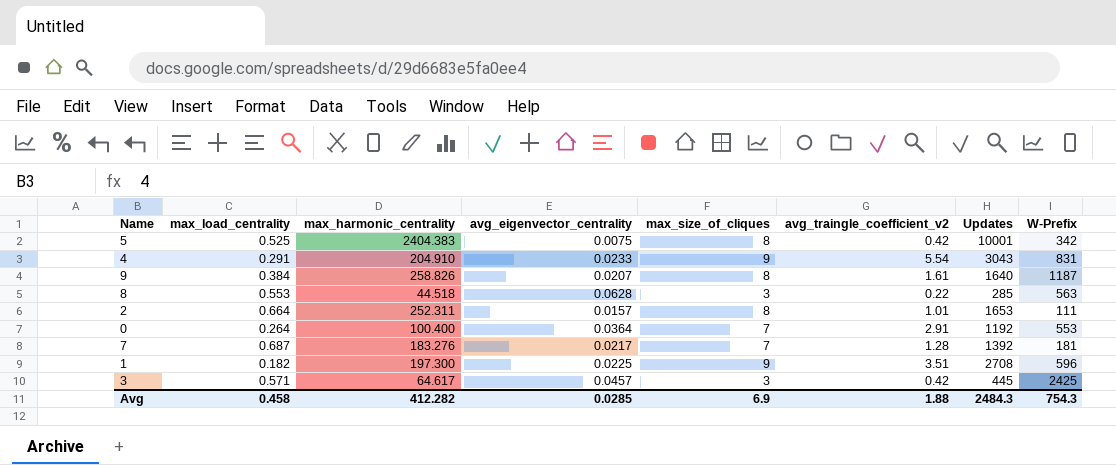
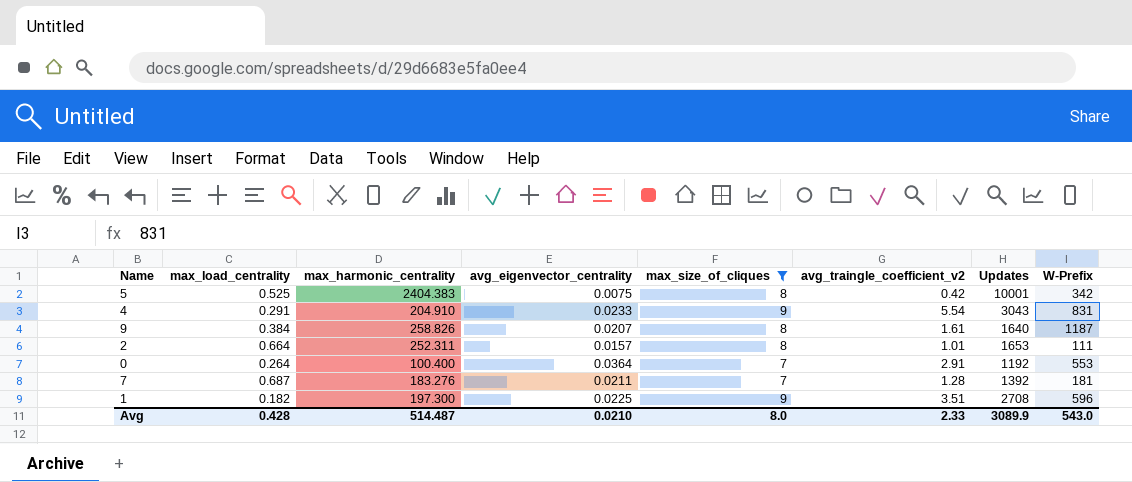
filter: none -> max_size_of_cliques != 3
7 | avg_eigenvector_centrality: 0.0217 -> 0.0211
Avg | max_load_centrality: 0.458 -> 0.428
Avg | max_harmonic_centrality: 412.282 -> 514.487
Avg | avg_eigenvector_centrality: 0.0285 -> 0.0210
Avg | max_size_of_cliques: 6.9 -> 8.0
Avg | avg_traingle_coefficient_v2: 1.88 -> 2.33
Avg | Updates: 2484.3 -> 3089.9
Avg | W-Prefix: 754.3 -> 543.0

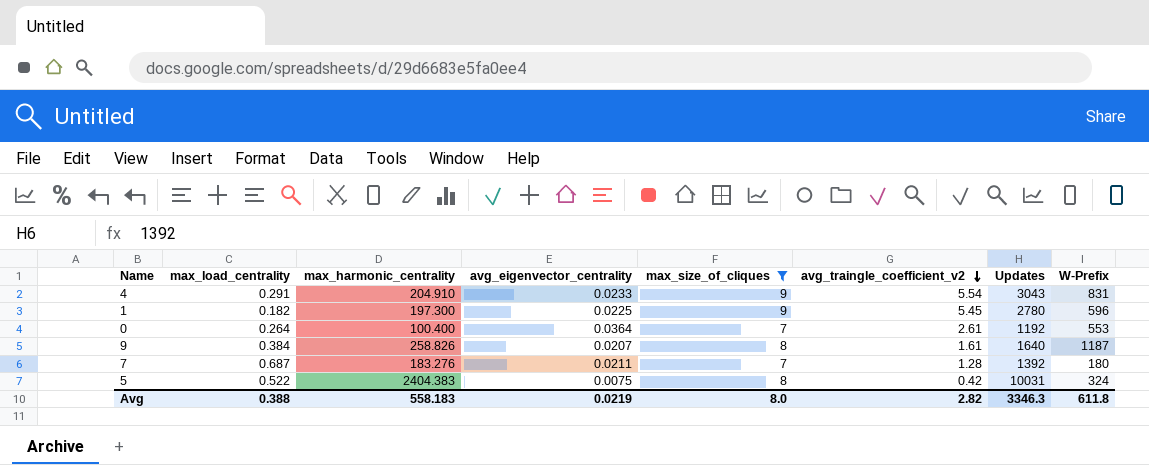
row order: none -> avg_traingle_coefficient_v2 descending
row 2: 0.664 | 252.311 | 0.0157 | 8 | 1.01 | 1653 | 111 -> none
1 | avg_traingle_coefficient_v2: 3.51 -> 5.45
1 | Updates: 2708 -> 2780
0 | avg_traingle_coefficient_v2: 2.91 -> 2.61
7 | W-Prefix: 181 -> 180
5 | max_load_centrality: 0.525 -> 0.522
5 | Updates: 10001 -> 10031
5 | W-Prefix: 342 -> 324
Avg | max_load_centrality: 0.428 -> 0.388
Avg | max_harmonic_centrality: 514.487 -> 558.183
Avg | avg_eigenvector_centrality: 0.0210 -> 0.0219
Avg | avg_traingle_coefficient_v2: 2.33 -> 2.82
Avg | Updates: 3089.9 -> 3346.3
Avg | W-Prefix: 543.0 -> 611.8

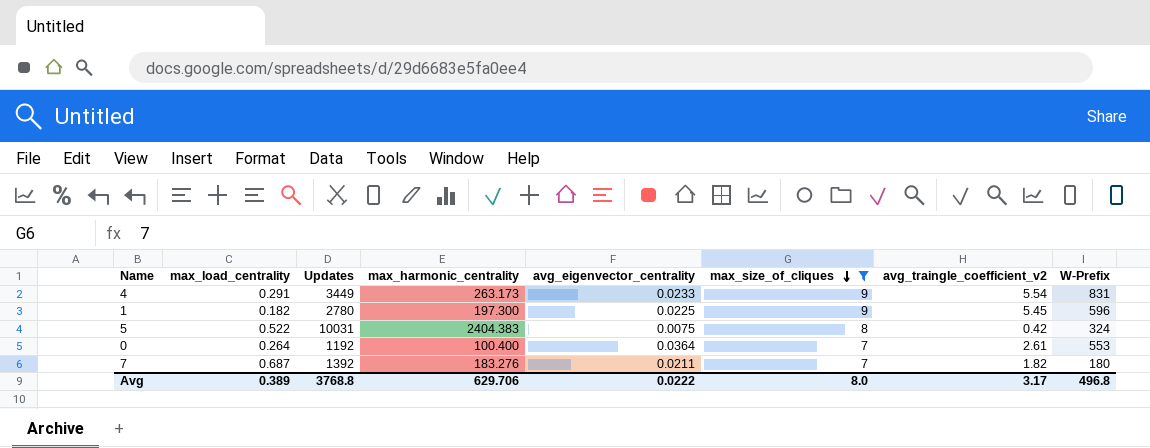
row order: avg_traingle_coefficient_v2 descending -> max_size_of_cliques descending
column Updates | position: 7 -> 3
row 9: 0.384 | 258.826 | 0.0207 | 8 | 1.61 | 1640 | 1187 -> none
4 | Updates: 3043 -> 3449
4 | max_harmonic_centrality: 204.910 -> 263.173
7 | avg_traingle_coefficient_v2: 1.28 -> 1.82
Avg | max_load_centrality: 0.388 -> 0.389
Avg | Updates: 3346.3 -> 3768.8
Avg | max_harmonic_centrality: 558.183 -> 629.706
Avg | avg_eigenvector_centrality: 0.0219 -> 0.0222
Avg | avg_traingle_coefficient_v2: 2.82 -> 3.17
Avg | W-Prefix: 611.8 -> 496.8

